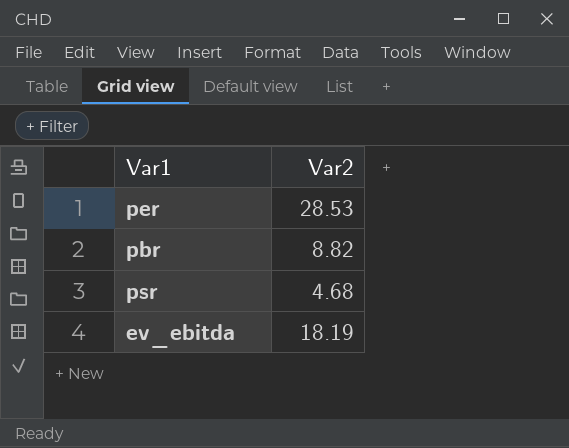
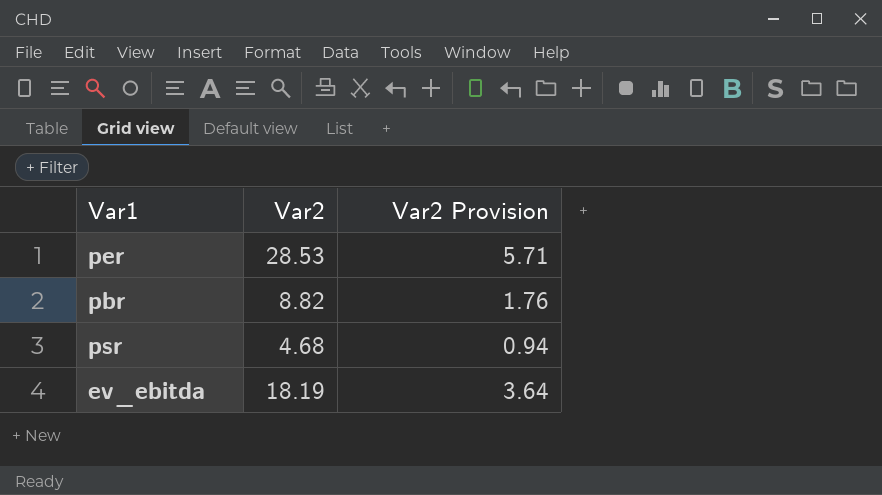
column Var2 Provision | formula: none -> [Var2] * 0.2

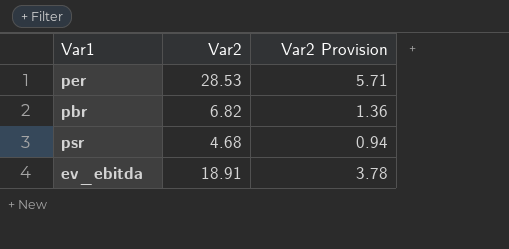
pbr | Var2: 8.82 -> 6.82
pbr | Var2 Provision: 1.76 -> 1.36
ev_ebitda | Var2: 18.19 -> 18.91
ev_ebitda | Var2 Provision: 3.64 -> 3.78

